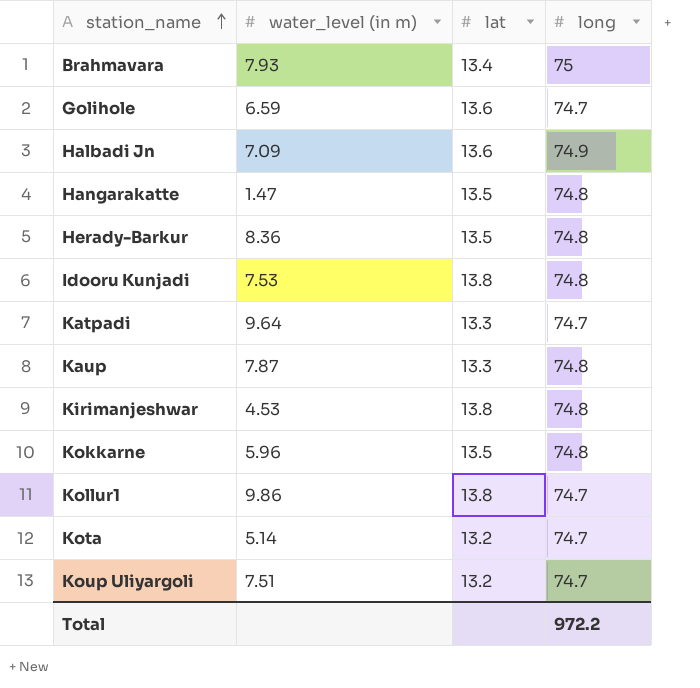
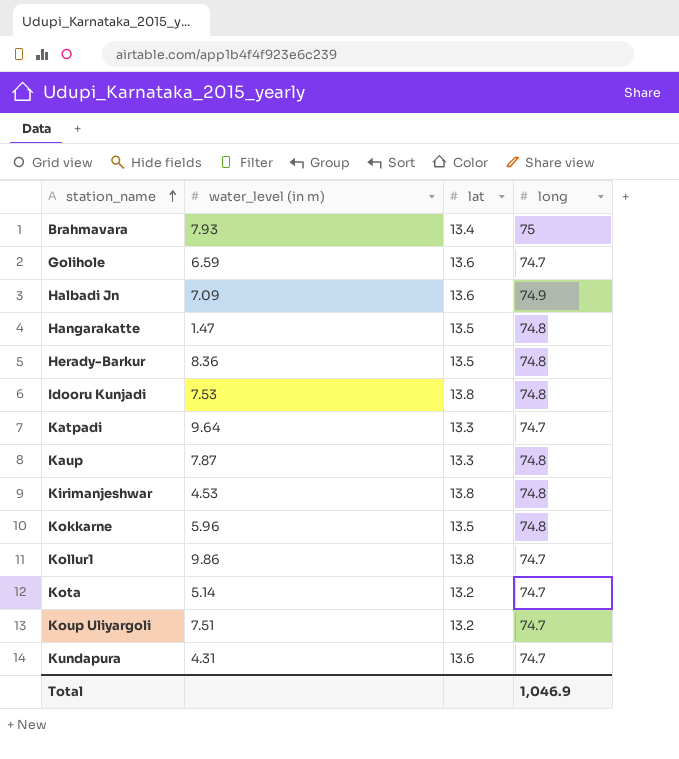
row Kundapura: none -> 4.31 | 13.6 | 74.7
Total | long: 972.2 -> 1,046.9

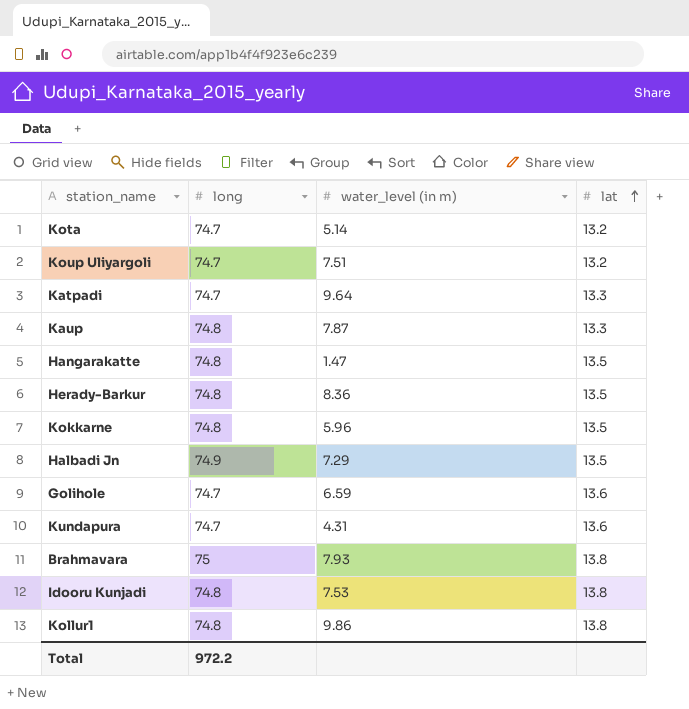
row order: station_name ascending -> lat ascending
column long | position: 4 -> 2
row Kirimanjeshwar: 4.53 | 13.8 | 74.8 -> none
Halbadi Jn | water_level (in m): 7.09 -> 7.29
Halbadi Jn | lat: 13.6 -> 13.5
Brahmavara | lat: 13.4 -> 13.8
Kollur1 | long: 74.7 -> 74.8
Total | long: 1,046.9 -> 972.2

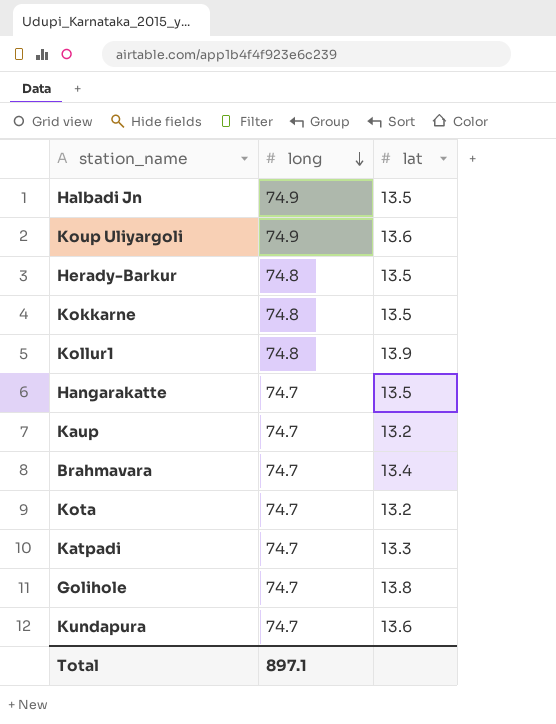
row order: lat ascending -> long descending
column water_level (in m) | position: 3 -> none
row Idooru Kunjadi: 74.8 | 7.53 | 13.8 -> none
Koup Uliyargoli | long: 74.7 -> 74.9
Koup Uliyargoli | lat: 13.2 -> 13.6
Kollur1 | lat: 13.8 -> 13.9
Hangarakatte | long: 74.8 -> 74.7
Kaup | long: 74.8 -> 74.7
Kaup | lat: 13.3 -> 13.2
Brahmavara | long: 75 -> 74.7
Brahmavara | lat: 13.8 -> 13.4
Golihole | lat: 13.6 -> 13.8
Total | long: 972.2 -> 897.1

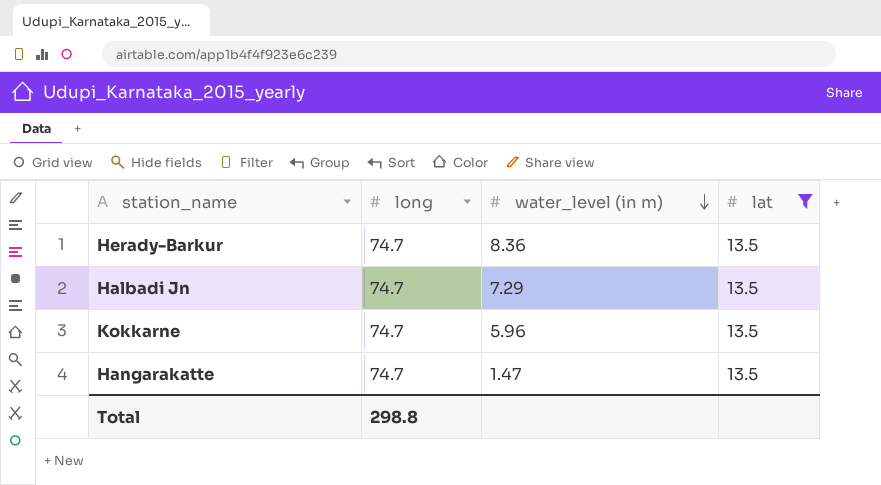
filter: none -> lat = 13.5
row order: long descending -> water_level (in m) descending
column water_level (in m) | position: none -> 3
Herady-Barkur | long: 74.8 -> 74.7
Halbadi Jn | long: 74.9 -> 74.7
Kokkarne | long: 74.8 -> 74.7
Total | long: 897.1 -> 298.8

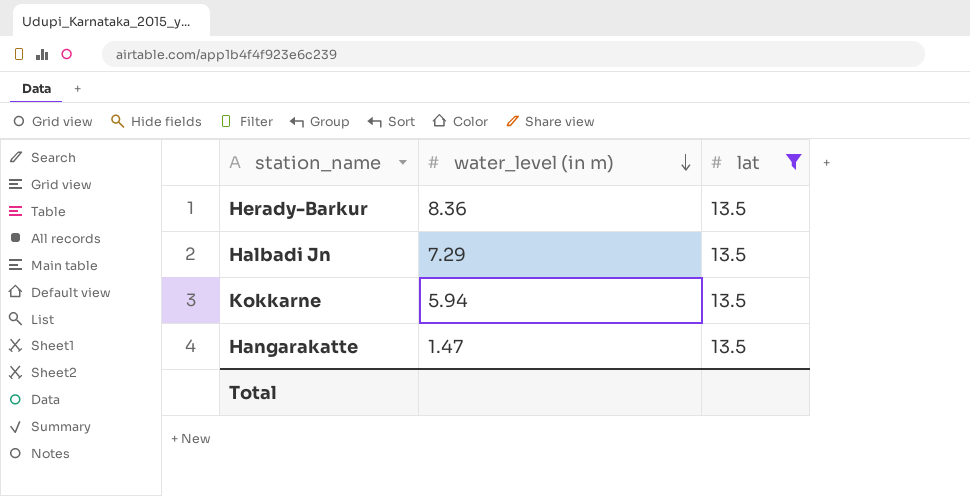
column long | position: 2 -> none
Kokkarne | water_level (in m): 5.96 -> 5.94

